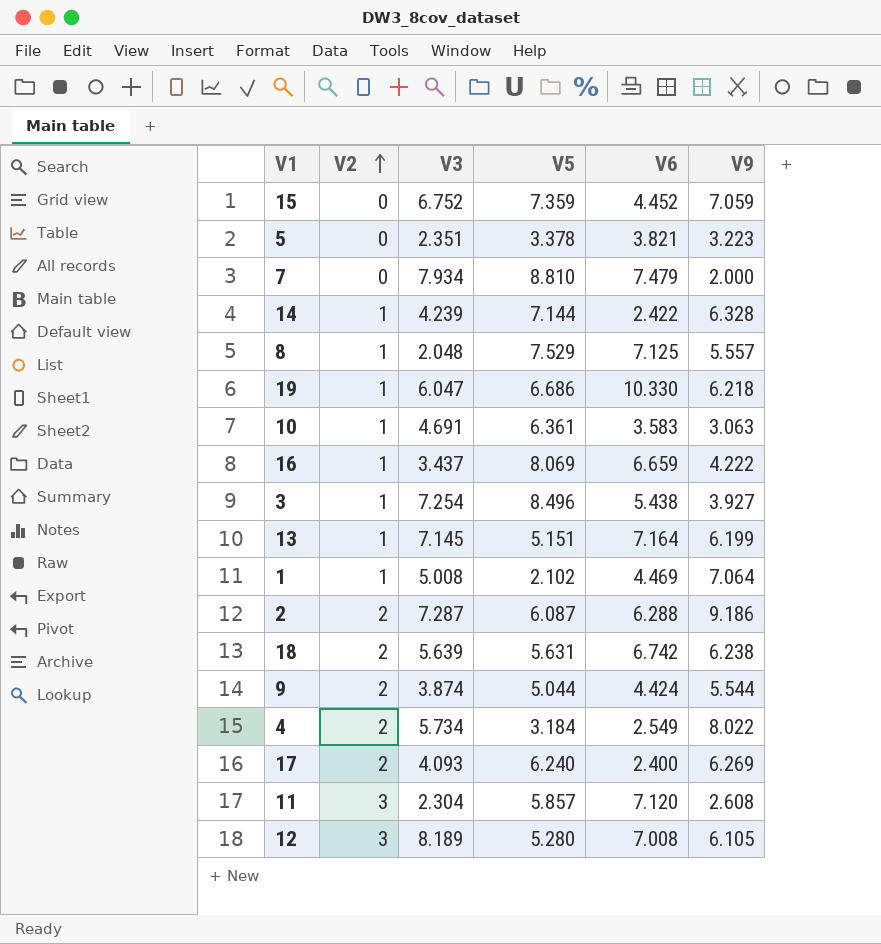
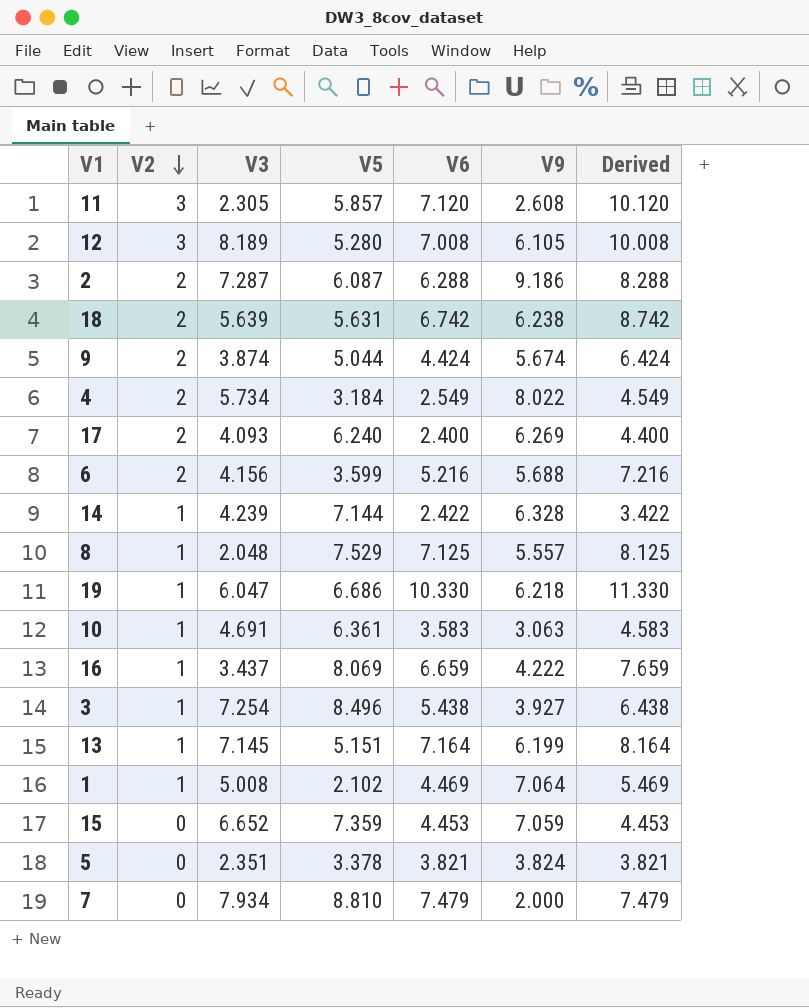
row order: V2 ascending -> V2 descending
column Derived | formula: none -> [V2] + [V6]
11 | V3: 2.304 -> 2.305
9 | V9: 5.544 -> 5.674
row 6: none -> 2 | 4.156 | 3.599 | 5.216 | 5.688 | 7.216
15 | V3: 6.752 -> 6.652
15 | V6: 4.452 -> 4.453
5 | V9: 3.223 -> 3.824

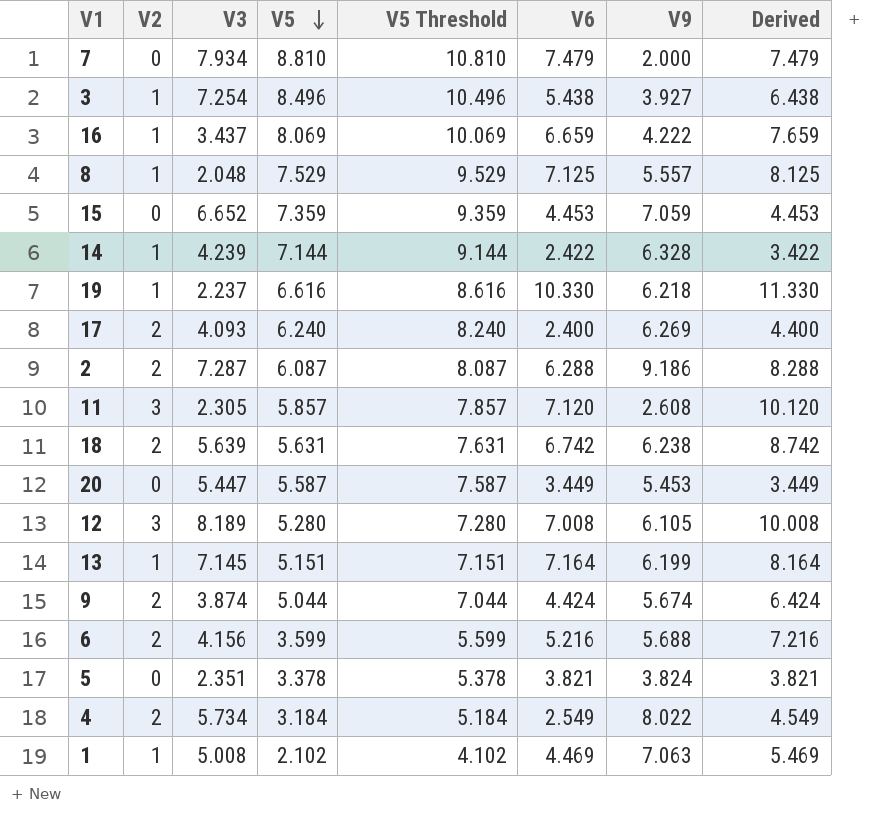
row order: V2 descending -> V5 descending
column V5 Threshold | formula: none -> [V5] + 2
row 10: 1 | 4.691 | 6.361 | 3.583 | 3.063 | 4.583 -> none
19 | V3: 6.047 -> 2.237
19 | V5: 6.686 -> 6.616
row 20: none -> 0 | 5.447 | 5.587 | 7.587 | 3.449 | 5.453 | 3.449
1 | V9: 7.064 -> 7.063

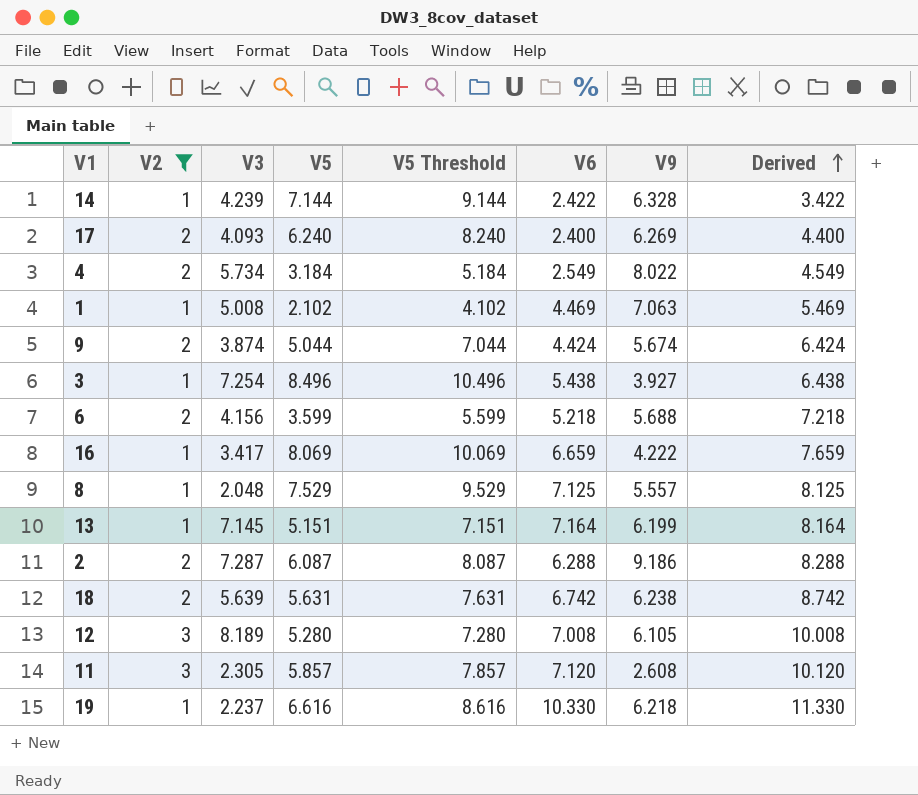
filter: none -> V2 != 0
row order: V5 descending -> Derived ascending
6 | V6: 5.216 -> 5.218
6 | Derived: 7.216 -> 7.218
16 | V3: 3.437 -> 3.417

